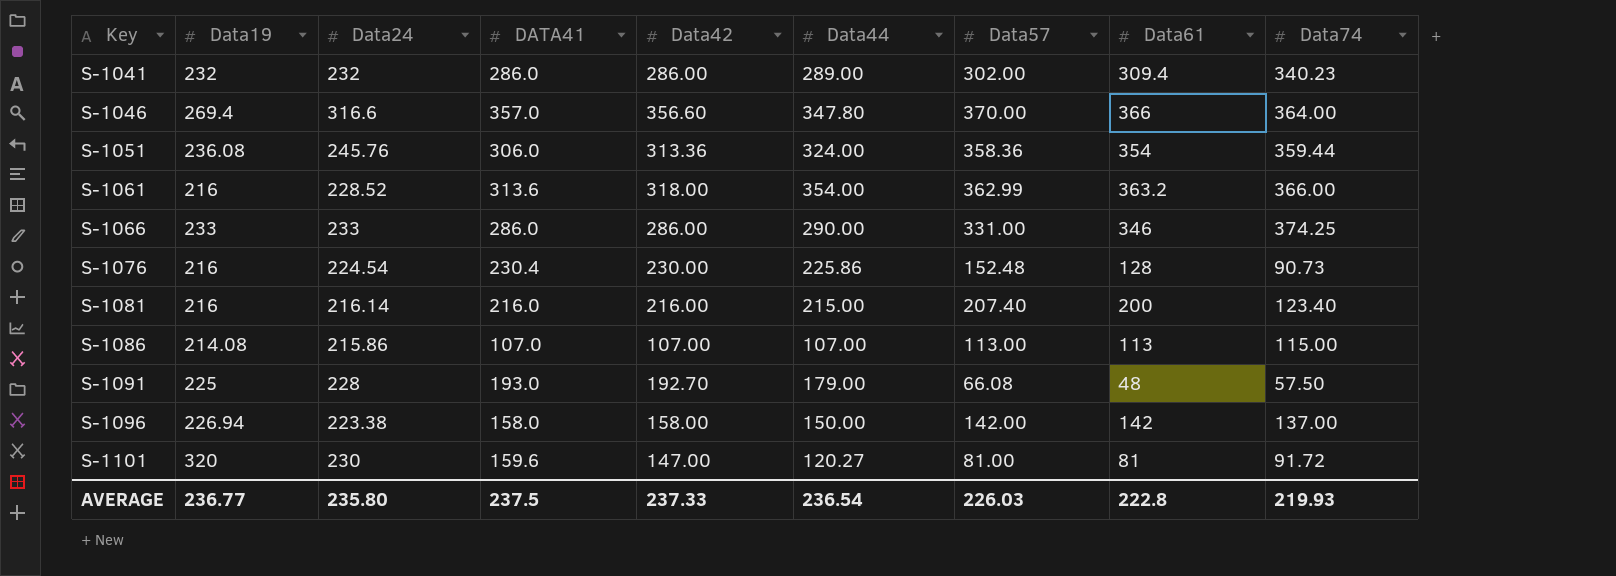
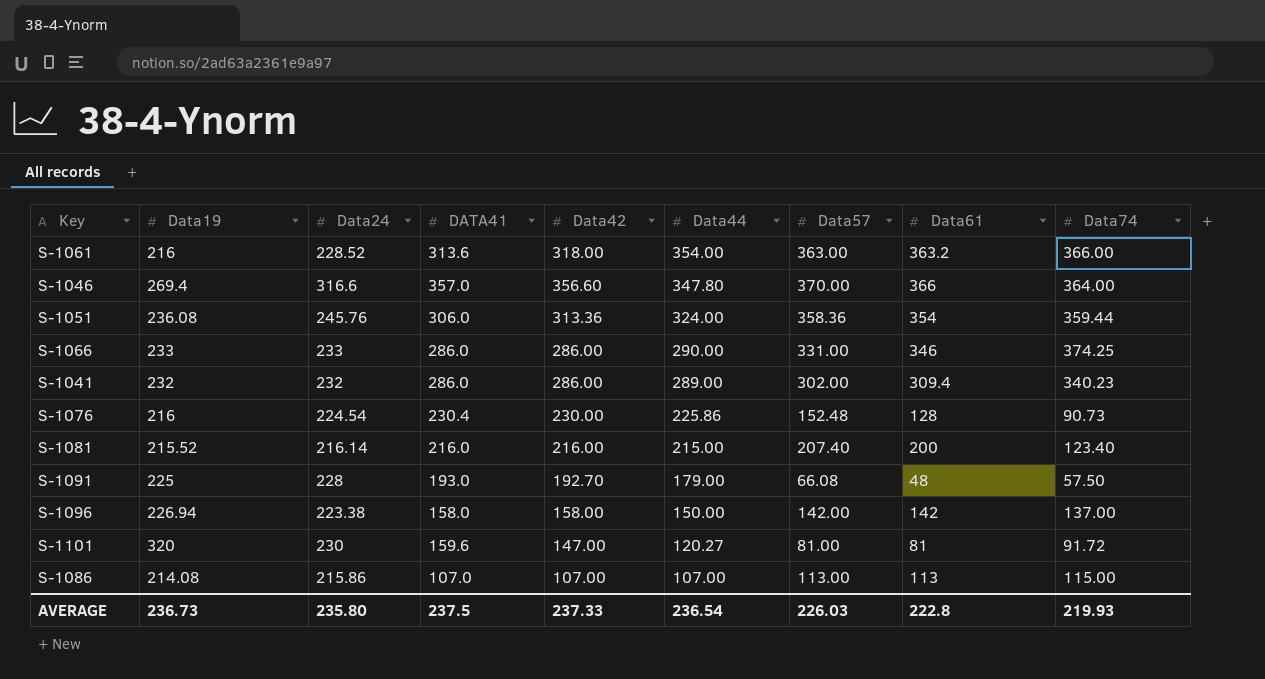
row order: Key ascending -> Data44 descending
S-1061 | Data57: 362.99 -> 363.00
S-1081 | Data19: 216 -> 215.52
AVERAGE | Data19: 236.77 -> 236.73

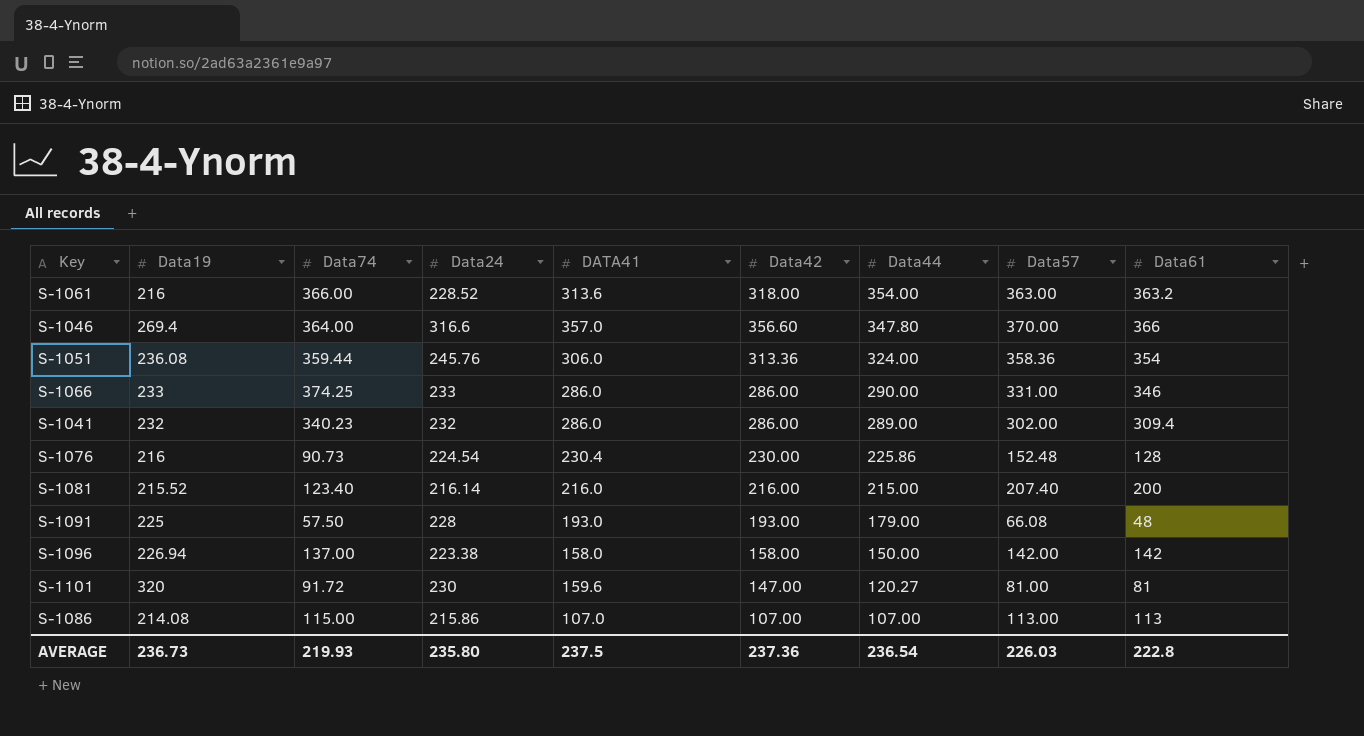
column Data74 | position: 9 -> 3
S-1091 | Data42: 192.70 -> 193.00
AVERAGE | Data42: 237.33 -> 237.36

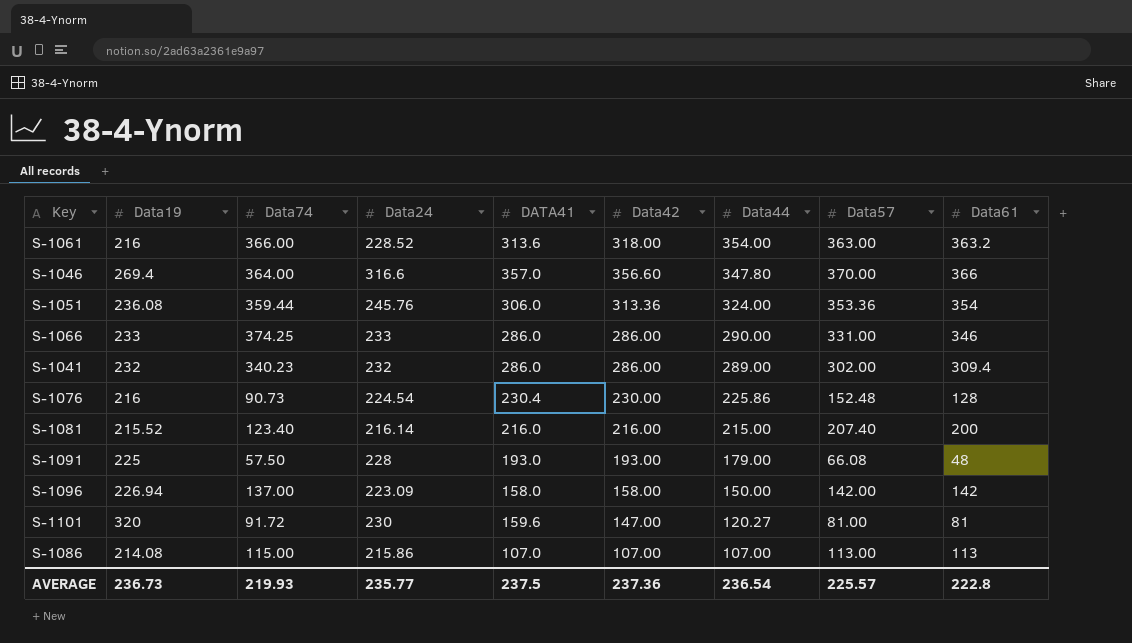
S-1051 | Data57: 358.36 -> 353.36
S-1096 | Data24: 223.38 -> 223.09
AVERAGE | Data24: 235.80 -> 235.77
AVERAGE | Data57: 226.03 -> 225.57

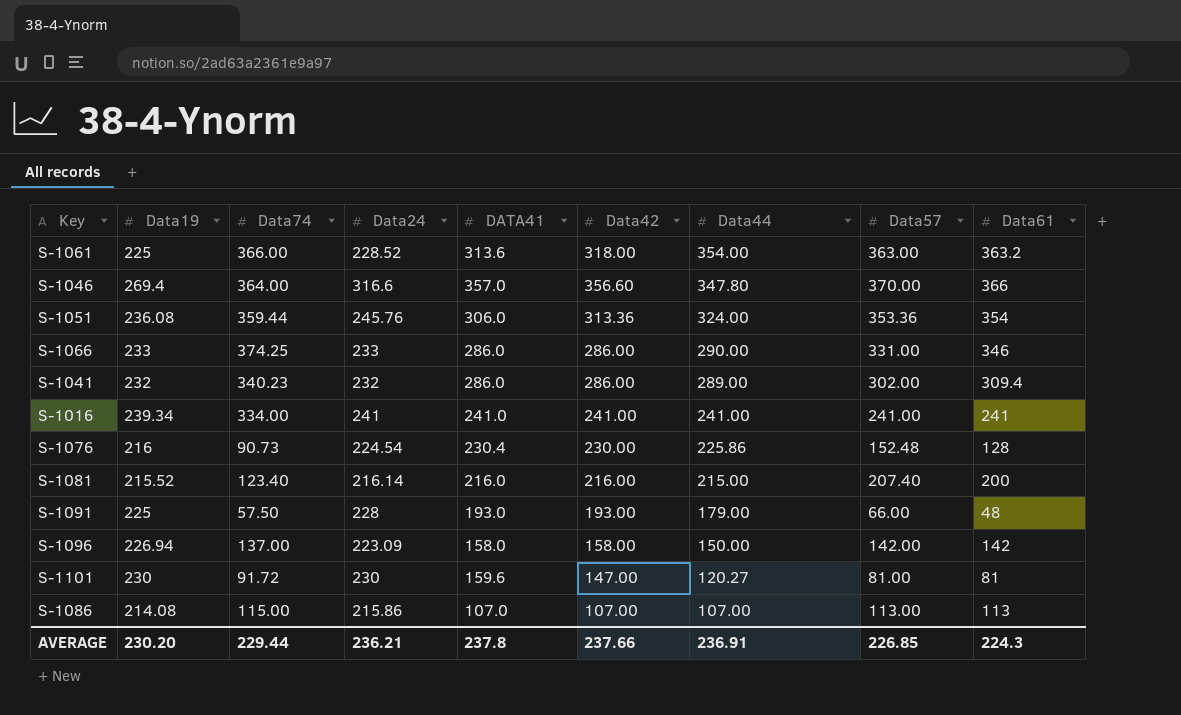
S-1061 | Data19: 216 -> 225
row S-1016: none -> 239.34 | 334.00 | 241 | 241.0 | 241.00 | 241.00 | 241.00 | 241
S-1091 | Data57: 66.08 -> 66.00
S-1101 | Data19: 320 -> 230
AVERAGE | Data19: 236.73 -> 230.20
AVERAGE | Data74: 219.93 -> 229.44
AVERAGE | Data24: 235.77 -> 236.21
AVERAGE | DATA41: 237.5 -> 237.8
AVERAGE | Data42: 237.36 -> 237.66
AVERAGE | Data44: 236.54 -> 236.91
AVERAGE | Data57: 225.57 -> 226.85
AVERAGE | Data61: 222.8 -> 224.3

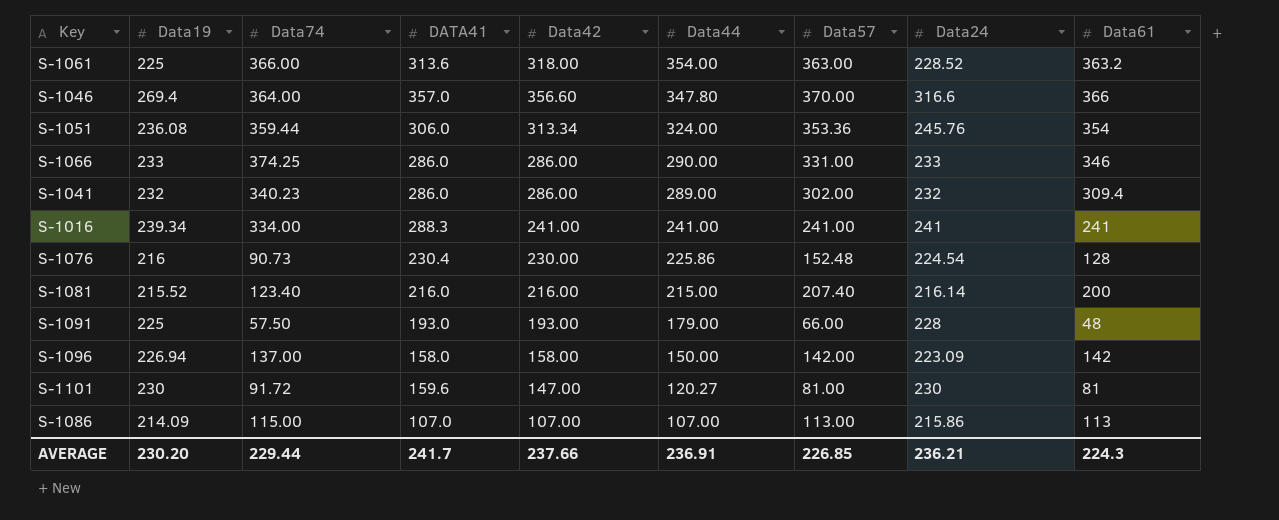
column Data24 | position: 4 -> 8
S-1051 | Data42: 313.36 -> 313.34
S-1016 | DATA41: 241.0 -> 288.3
S-1086 | Data19: 214.08 -> 214.09
AVERAGE | DATA41: 237.8 -> 241.7

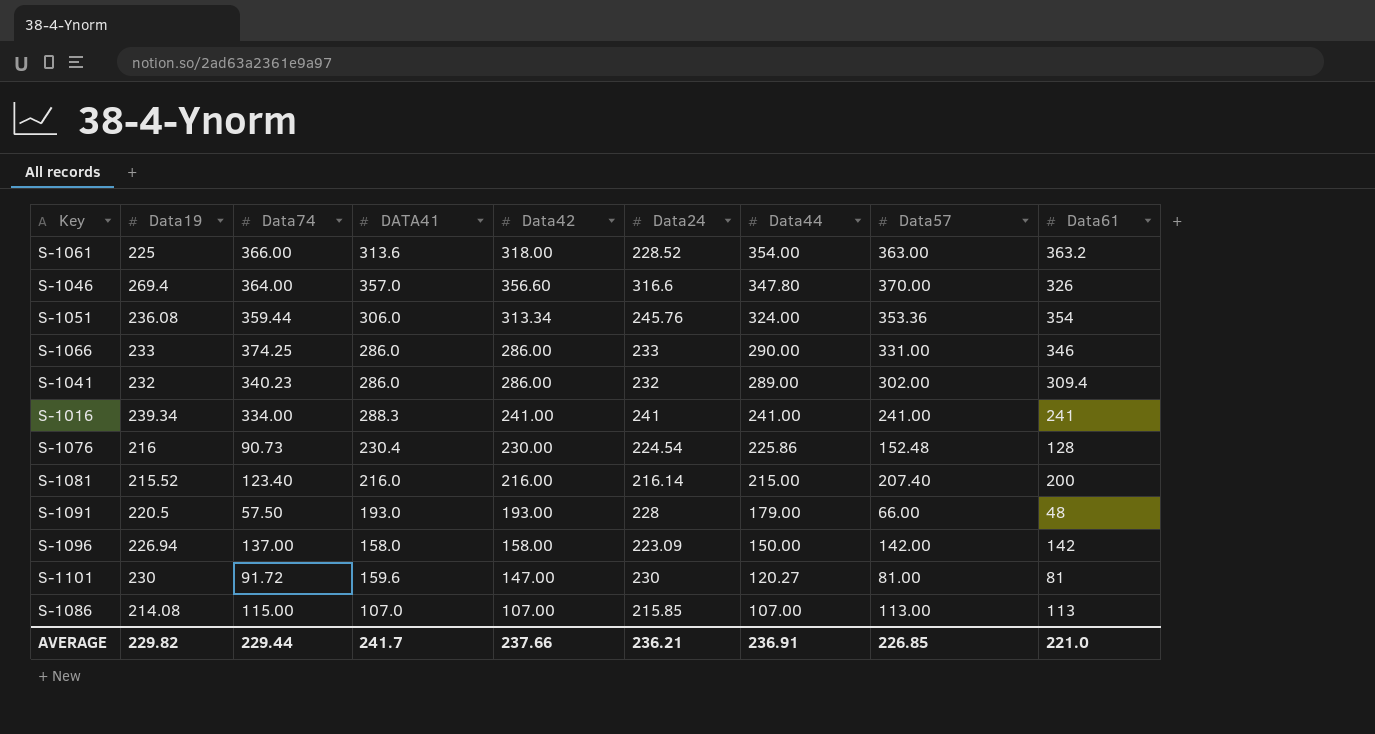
column Data24 | position: 8 -> 6
S-1046 | Data61: 366 -> 326
S-1091 | Data19: 225 -> 220.5
S-1086 | Data19: 214.09 -> 214.08
S-1086 | Data24: 215.86 -> 215.85
AVERAGE | Data19: 230.20 -> 229.82
AVERAGE | Data61: 224.3 -> 221.0

